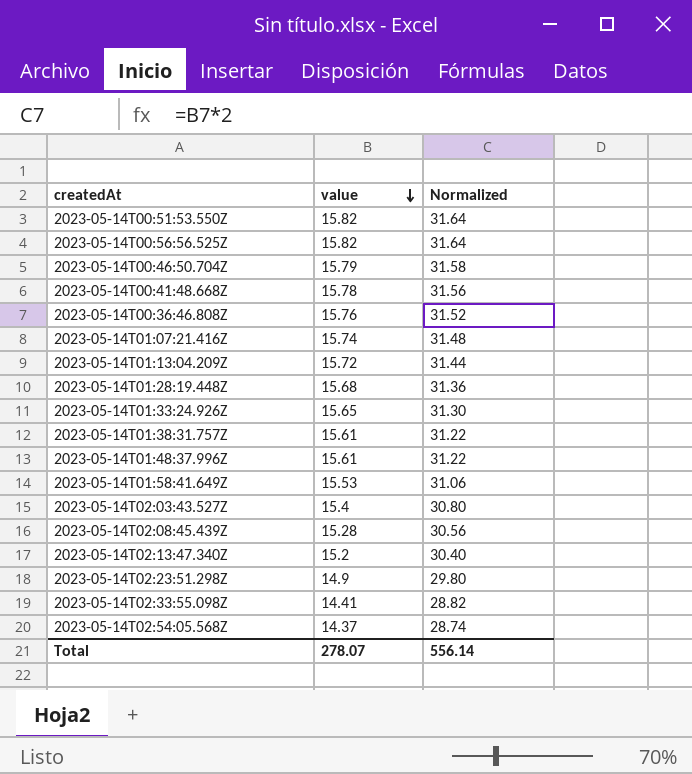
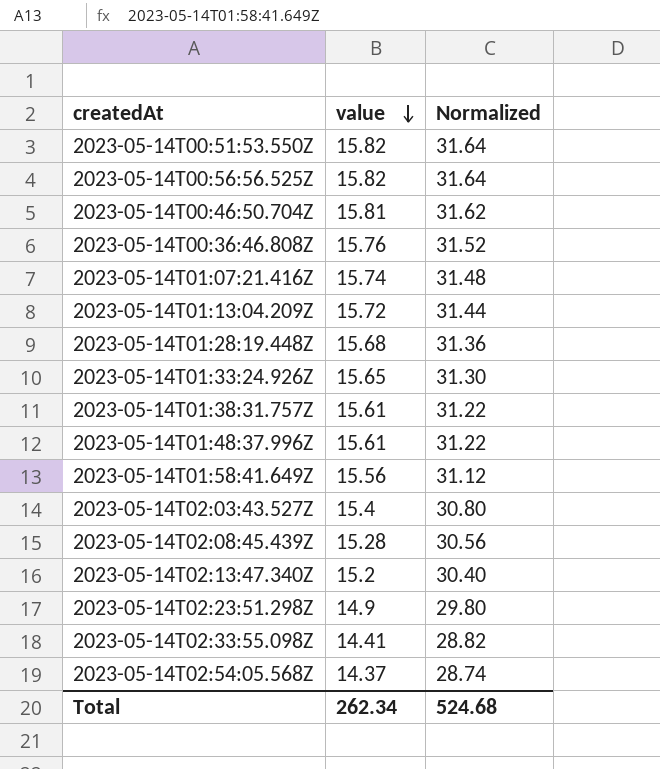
row 2023-05-14T00:41:48.668Z: 15.78 | 31.56 -> none
2023-05-14T00:46:50.704Z | value: 15.79 -> 15.81
2023-05-14T00:46:50.704Z | Normalized: 31.58 -> 31.62
2023-05-14T01:58:41.649Z | value: 15.53 -> 15.56
2023-05-14T01:58:41.649Z | Normalized: 31.06 -> 31.12
Total | value: 278.07 -> 262.34
Total | Normalized: 556.14 -> 524.68

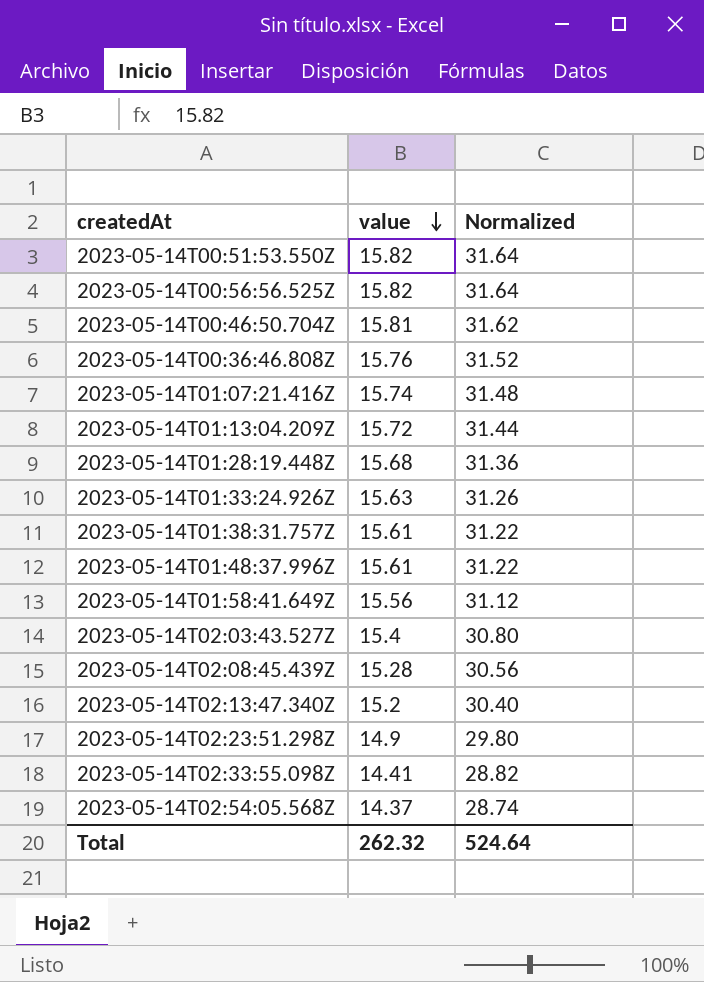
2023-05-14T01:33:24.926Z | value: 15.65 -> 15.63
2023-05-14T01:33:24.926Z | Normalized: 31.30 -> 31.26
Total | value: 262.34 -> 262.32
Total | Normalized: 524.68 -> 524.64

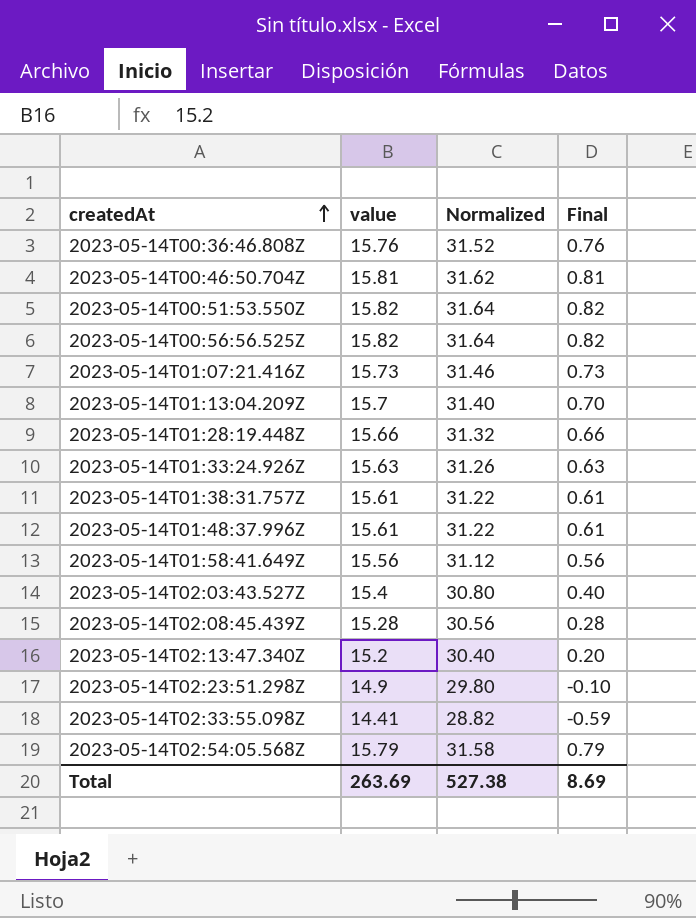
row order: value descending -> createdAt ascending
column Final | formula: none -> [value] - 15
2023-05-14T01:07:21.416Z | value: 15.74 -> 15.73
2023-05-14T01:07:21.416Z | Normalized: 31.48 -> 31.46
2023-05-14T01:13:04.209Z | value: 15.72 -> 15.7
2023-05-14T01:13:04.209Z | Normalized: 31.44 -> 31.40
2023-05-14T01:28:19.448Z | value: 15.68 -> 15.66
2023-05-14T01:28:19.448Z | Normalized: 31.36 -> 31.32
2023-05-14T02:54:05.568Z | value: 14.37 -> 15.79
2023-05-14T02:54:05.568Z | Normalized: 28.74 -> 31.58
Total | value: 262.32 -> 263.69
Total | Normalized: 524.64 -> 527.38

